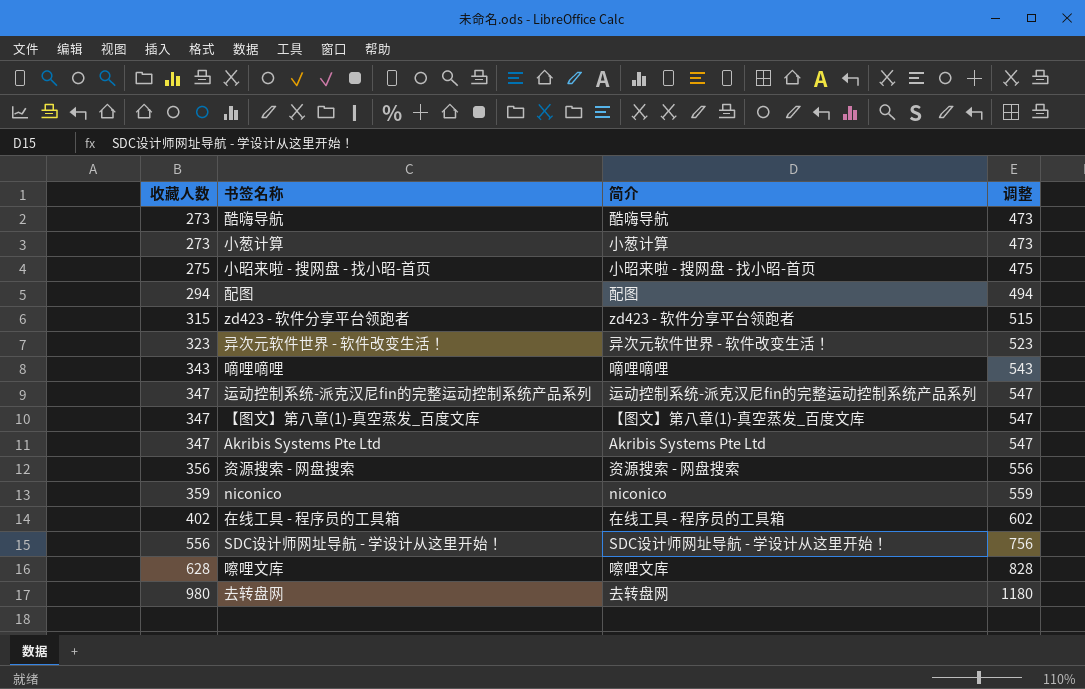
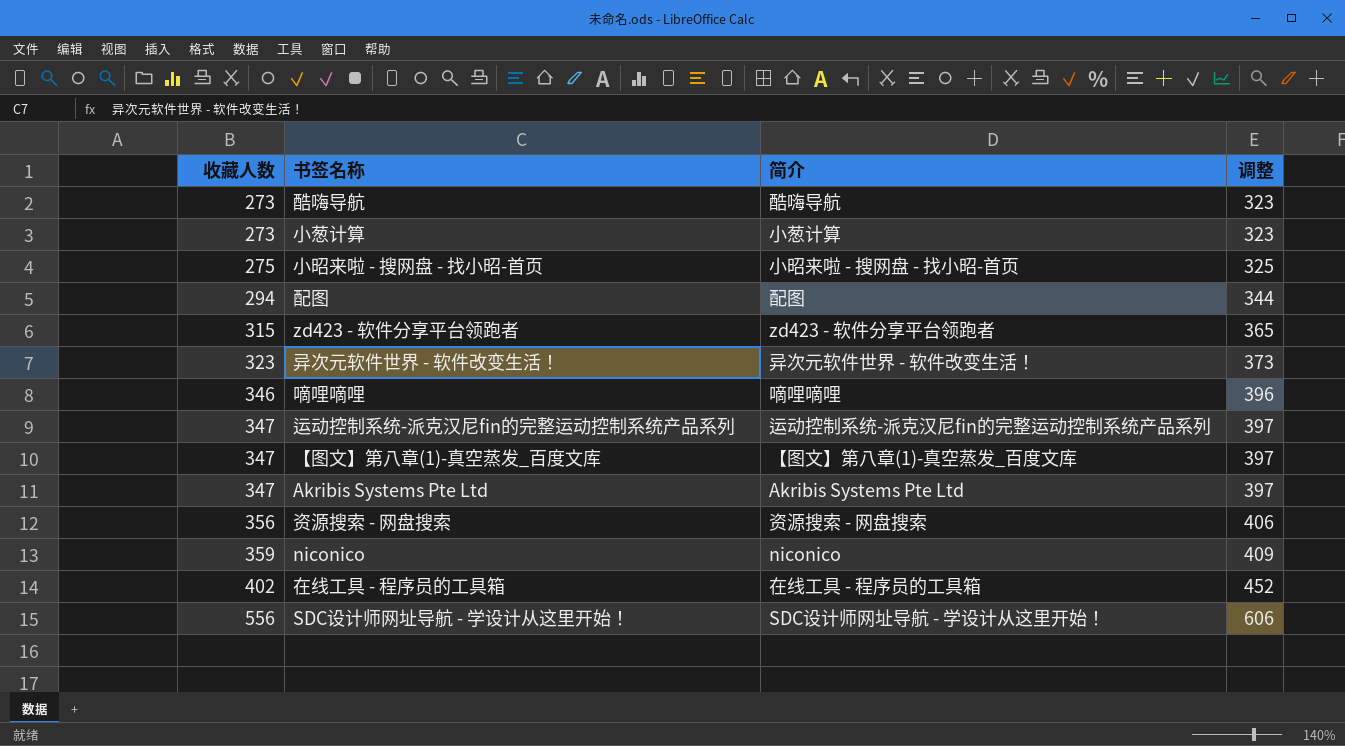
column 调整 | formula: [收藏人数] + 200 -> [收藏人数] + 50
row 嚓哩文库: 628 | 嚓哩文库 | 828 -> none
row 去转盘网: 980 | 去转盘网 | 1180 -> none
嘀哩嘀哩 | 收藏人数: 343 -> 346

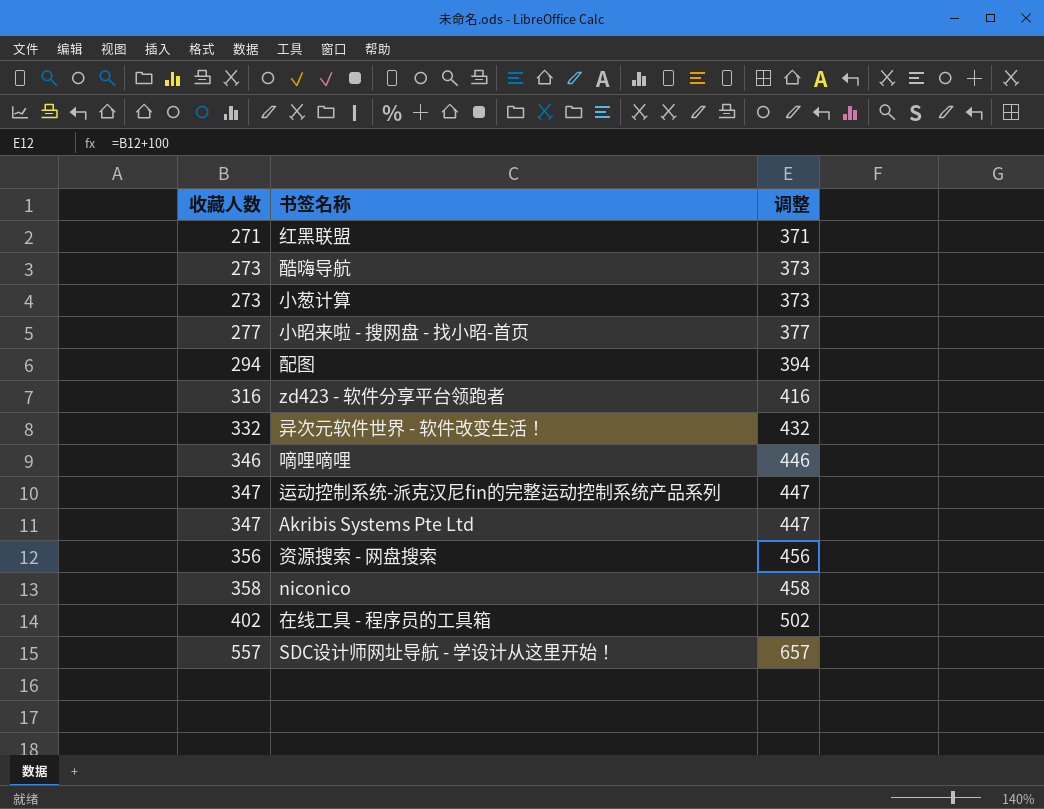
column 简介 | position: 3 -> none
column 调整 | formula: [收藏人数] + 50 -> [收藏人数] + 100
row 【图文】第八章(1)-真空蒸发_百度文库: 347 | 【图文】第八章(1)-真空蒸发_百度文库 | 397 -> none
row 红黑联盟: none -> 271 | 371
小昭来啦 - 搜网盘 - 找小昭-首页 | 收藏人数: 275 -> 277
zd423 - 软件分享平台领跑者 | 收藏人数: 315 -> 316
异次元软件世界 - 软件改变生活！ | 收藏人数: 323 -> 332
niconico | 收藏人数: 359 -> 358
SDC设计师网址导航 - 学设计从这里开始！ | 收藏人数: 556 -> 557

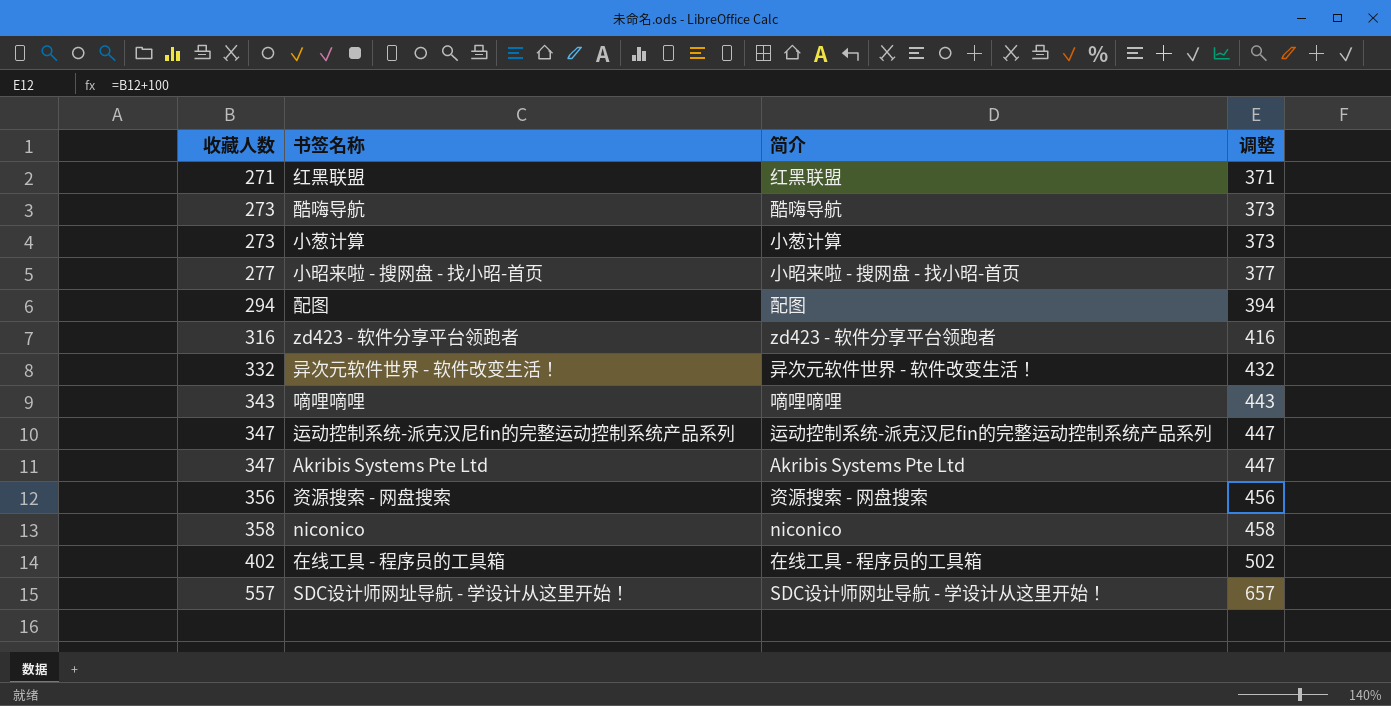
column 简介 | position: none -> 3
嘀哩嘀哩 | 收藏人数: 346 -> 343
嘀哩嘀哩 | 调整: 446 -> 443

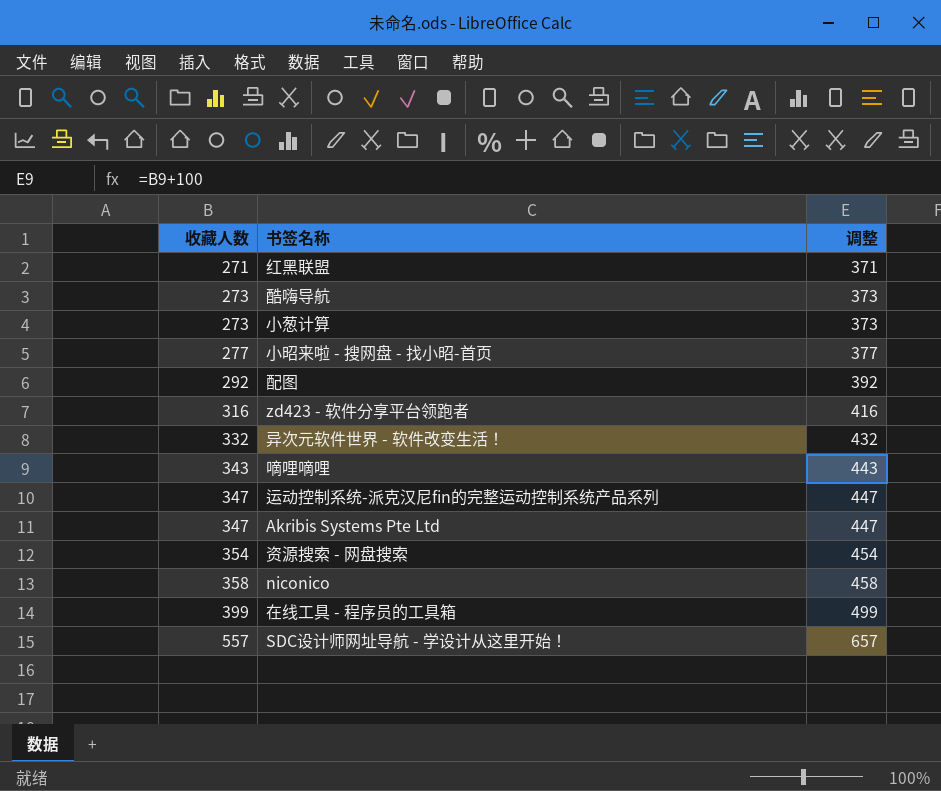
column 简介 | position: 3 -> none
配图 | 收藏人数: 294 -> 292
配图 | 调整: 394 -> 392
资源搜索 - 网盘搜索 | 收藏人数: 356 -> 354
资源搜索 - 网盘搜索 | 调整: 456 -> 454
在线工具 - 程序员的工具箱 | 收藏人数: 402 -> 399
在线工具 - 程序员的工具箱 | 调整: 502 -> 499

